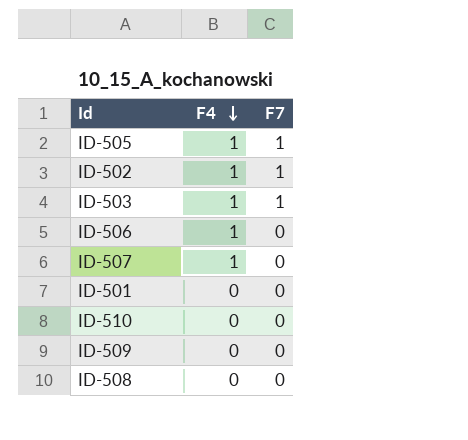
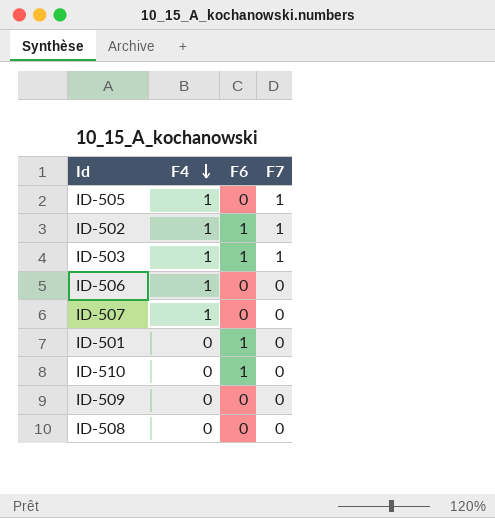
column F6 | position: none -> 3

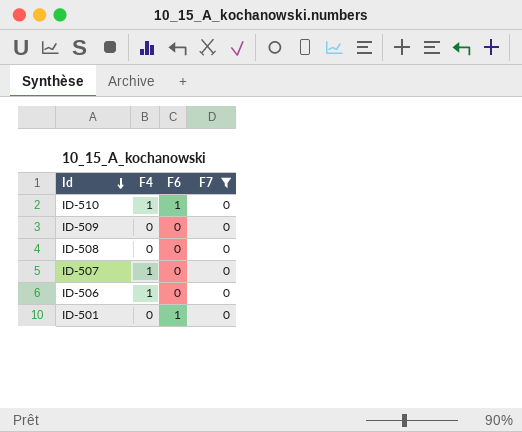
filter: none -> F7 = 0
row order: F4 descending -> Id descending
ID-510 | F4: 0 -> 1

